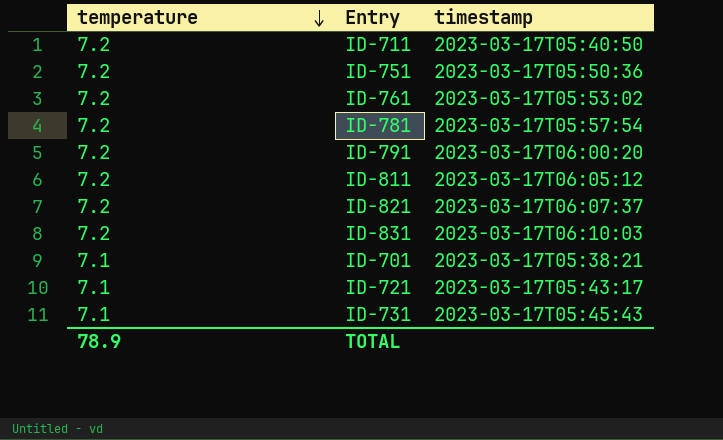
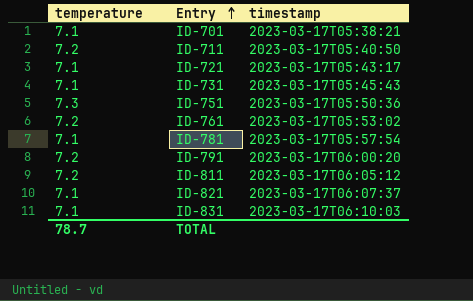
row order: temperature descending -> Entry ascending
ID-751 | temperature: 7.2 -> 7.3
ID-781 | temperature: 7.2 -> 7.1
ID-821 | temperature: 7.2 -> 7.1
ID-831 | temperature: 7.2 -> 7.1
TOTAL | temperature: 78.9 -> 78.7

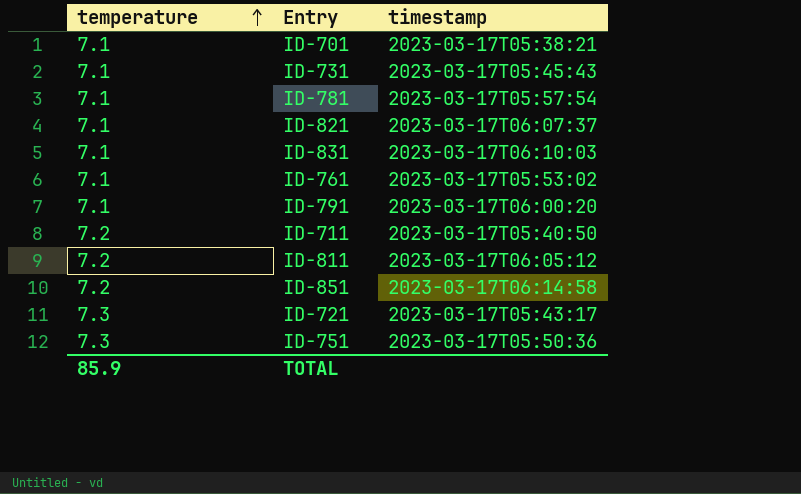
row order: Entry ascending -> temperature ascending
ID-761 | temperature: 7.2 -> 7.1
ID-791 | temperature: 7.2 -> 7.1
row ID-851: none -> 7.2 | 2023-03-17T06:14:58
ID-721 | temperature: 7.1 -> 7.3
TOTAL | temperature: 78.7 -> 85.9

